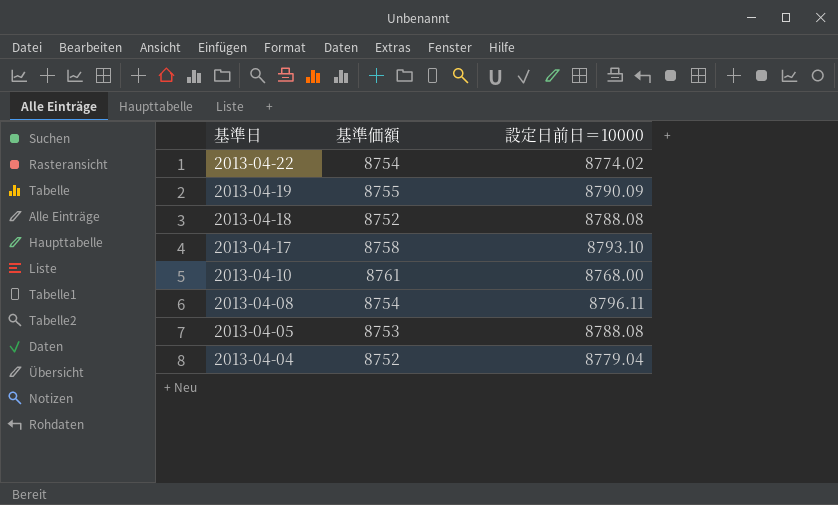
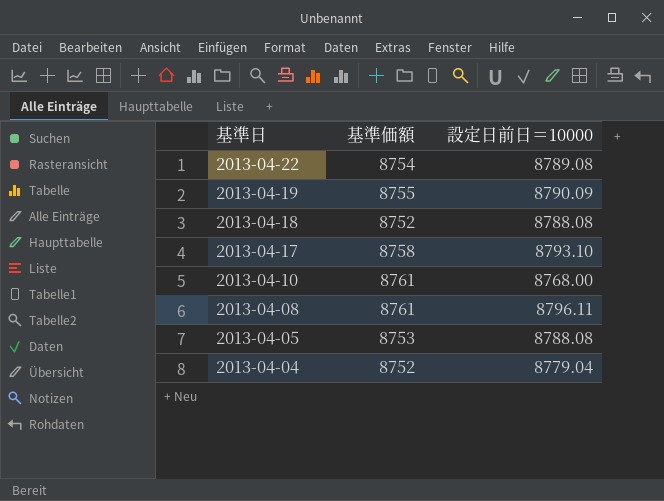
2013-04-22 | 設定日前日＝10000: 8774.02 -> 8789.08
2013-04-08 | 基準価額: 8754 -> 8761

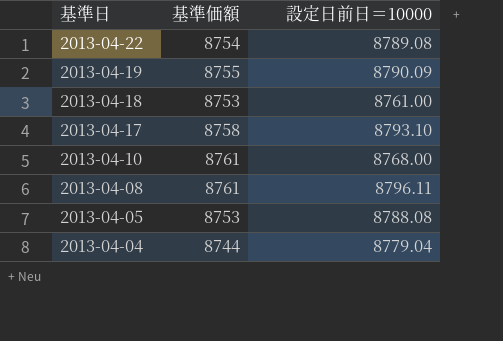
2013-04-18 | 基準価額: 8752 -> 8753
2013-04-18 | 設定日前日＝10000: 8788.08 -> 8761.00
2013-04-04 | 基準価額: 8752 -> 8744

